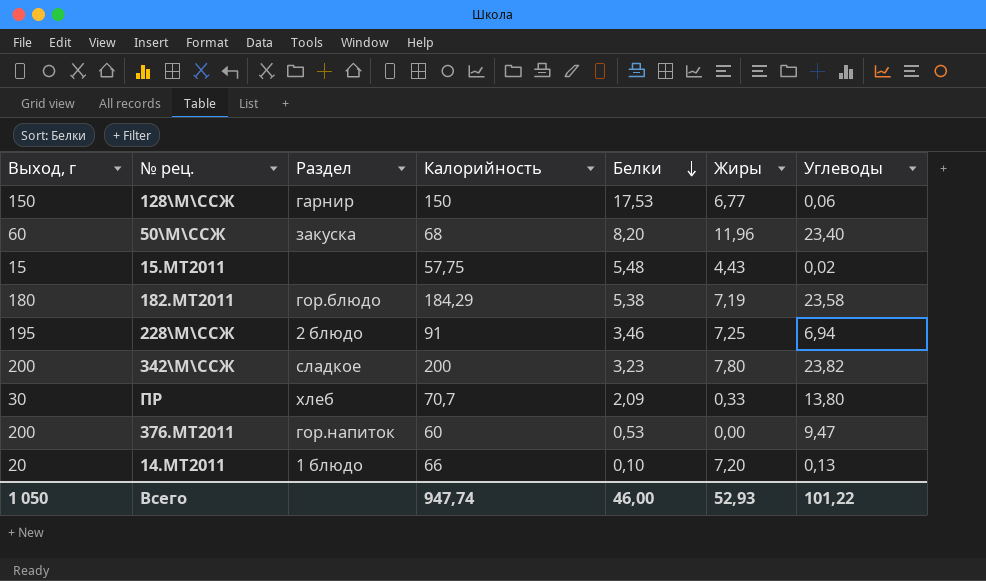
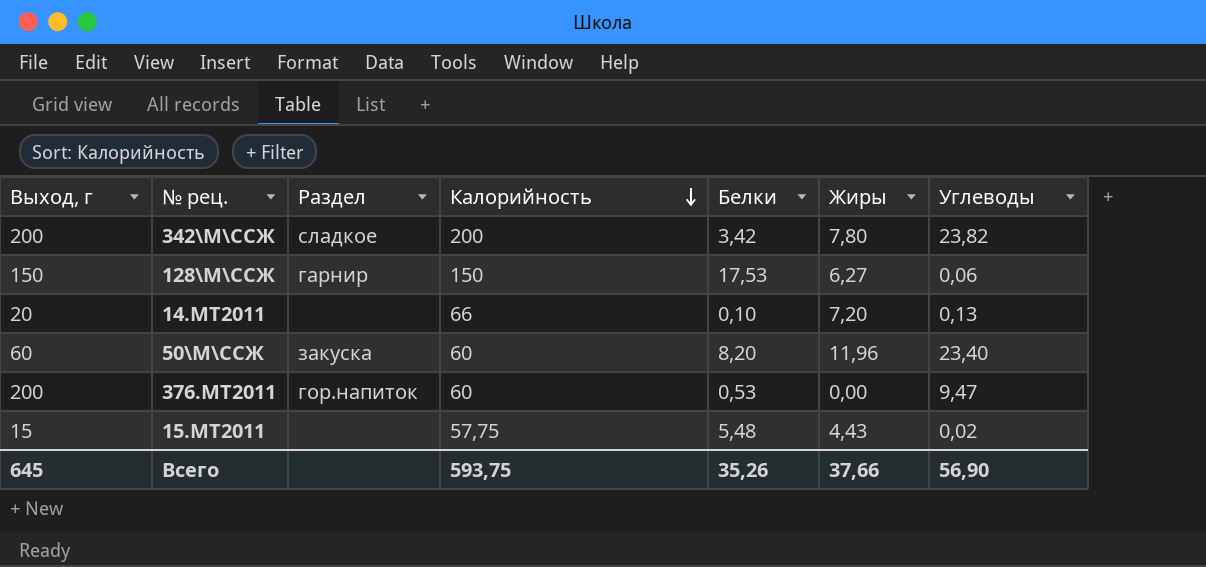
row order: Белки descending -> Калорийность descending
row 182.МТ2011: 180 | гор.блюдо | 184,29 | 5,38 | 7,19 | 23,58 -> none
row 228\М\ССЖ: 195 | 2 блюдо | 91 | 3,46 | 7,25 | 6,94 -> none
row ПР: 30 | хлеб | 70,7 | 2,09 | 0,33 | 13,80 -> none
342\М\ССЖ | Белки: 3,23 -> 3,42
128\М\ССЖ | Жиры: 6,77 -> 6,27
14.МТ2011 | Раздел: 1 блюдо -> none
50\М\ССЖ | Калорийность: 68 -> 60
Всего | Выход, г: 1 050 -> 645
Всего | Калорийность: 947,74 -> 593,75
Всего | Белки: 46,00 -> 35,26
Всего | Жиры: 52,93 -> 37,66
Всего | Углеводы: 101,22 -> 56,90

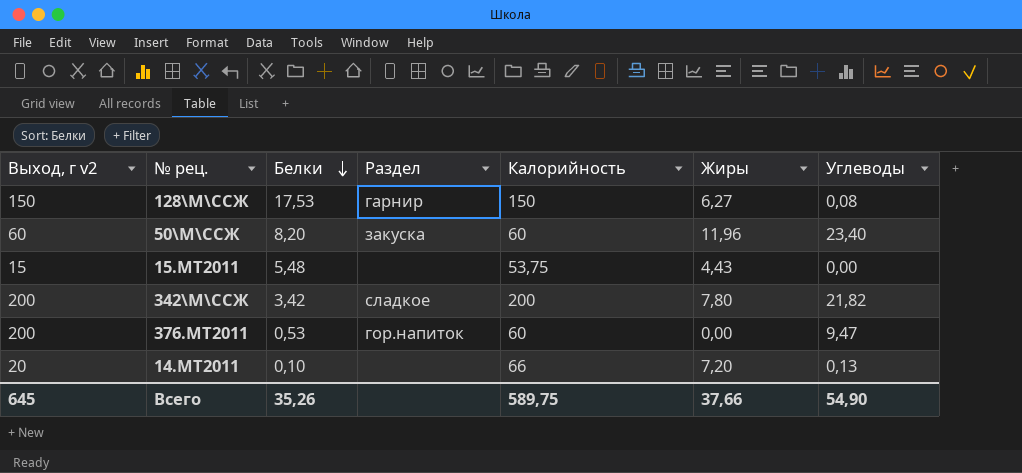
row order: Калорийность descending -> Белки descending
column name: Выход, г -> Выход, г v2
column Белки | position: 5 -> 3
128\М\ССЖ | Углеводы: 0,06 -> 0,08
15.МТ2011 | Калорийность: 57,75 -> 53,75
15.МТ2011 | Углеводы: 0,02 -> 0,00
342\М\ССЖ | Углеводы: 23,82 -> 21,82
Всего | Калорийность: 593,75 -> 589,75
Всего | Углеводы: 56,90 -> 54,90

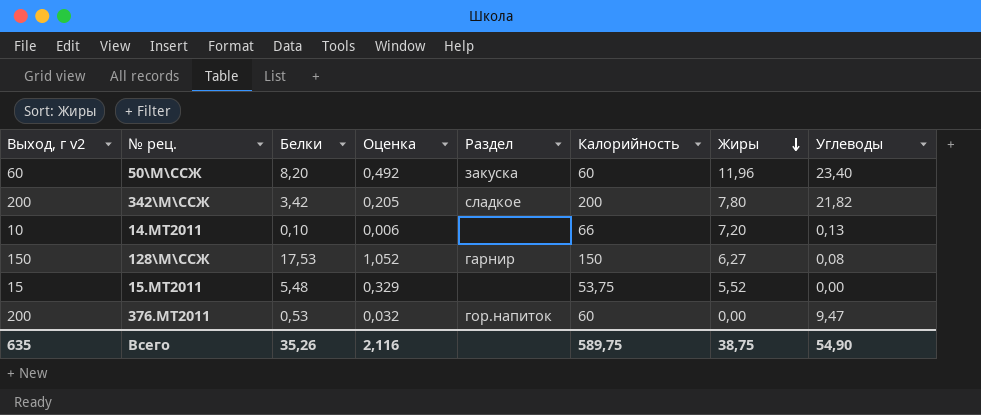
row order: Белки descending -> Жиры descending
column Оценка | formula: none -> [Белки] * 0,06
14.МТ2011 | Выход, г v2: 20 -> 10
15.МТ2011 | Жиры: 4,43 -> 5,52
Всего | Выход, г v2: 645 -> 635
Всего | Жиры: 37,66 -> 38,75

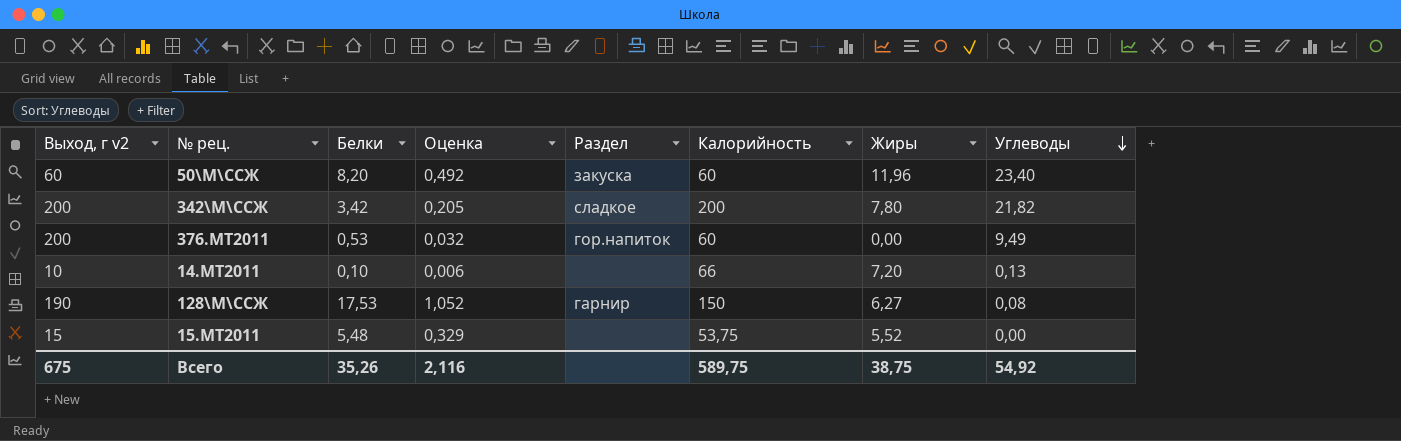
row order: Жиры descending -> Углеводы descending
376.МТ2011 | Углеводы: 9,47 -> 9,49
128\М\ССЖ | Выход, г v2: 150 -> 190
Всего | Выход, г v2: 635 -> 675
Всего | Углеводы: 54,90 -> 54,92

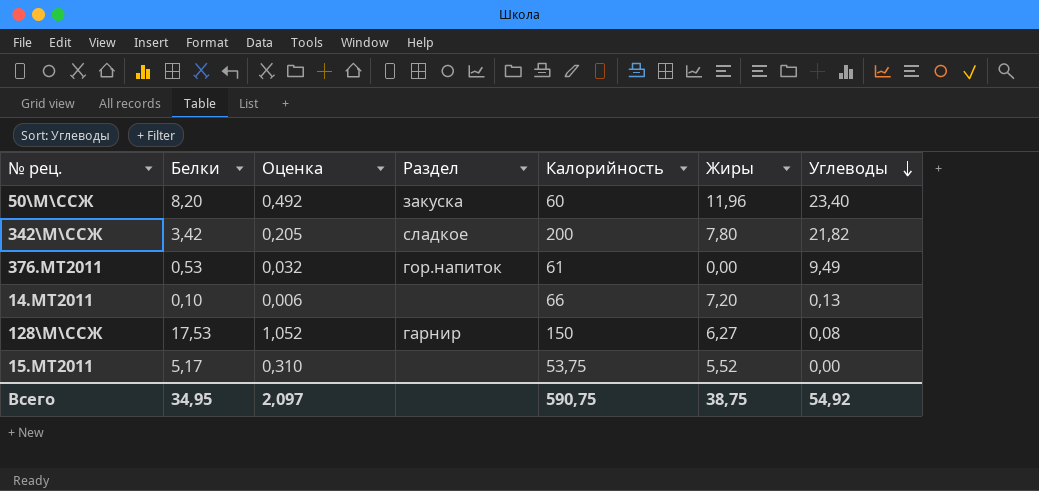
column Выход, г v2 | position: 1 -> none
376.МТ2011 | Калорийность: 60 -> 61
15.МТ2011 | Белки: 5,48 -> 5,17
15.МТ2011 | Оценка: 0,329 -> 0,310
Всего | Белки: 35,26 -> 34,95
Всего | Оценка: 2,116 -> 2,097
Всего | Калорийность: 589,75 -> 590,75

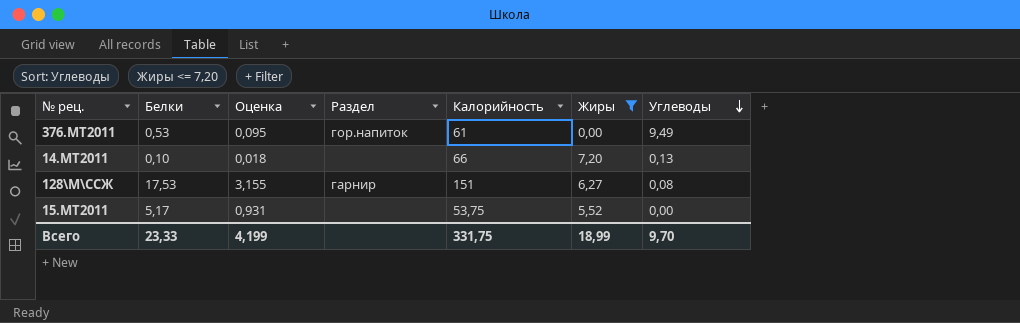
filter: none -> Жиры <= 7,20
column Оценка | formula: [Белки] * 0,06 -> [Белки] * 0,18
128\М\ССЖ | Калорийность: 150 -> 151
Всего | Белки: 34,95 -> 23,33
Всего | Оценка: 2,097 -> 4,199
Всего | Калорийность: 590,75 -> 331,75
Всего | Жиры: 38,75 -> 18,99
Всего | Углеводы: 54,92 -> 9,70

